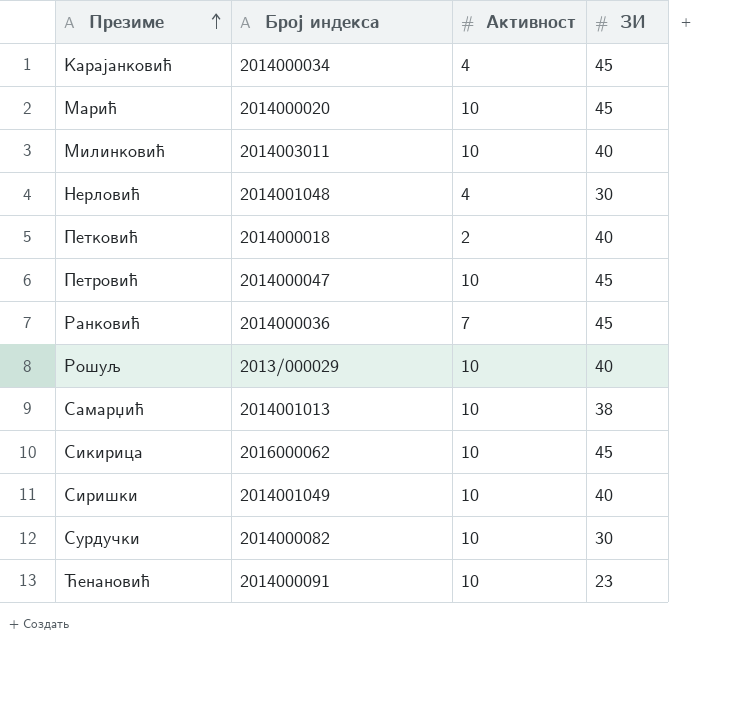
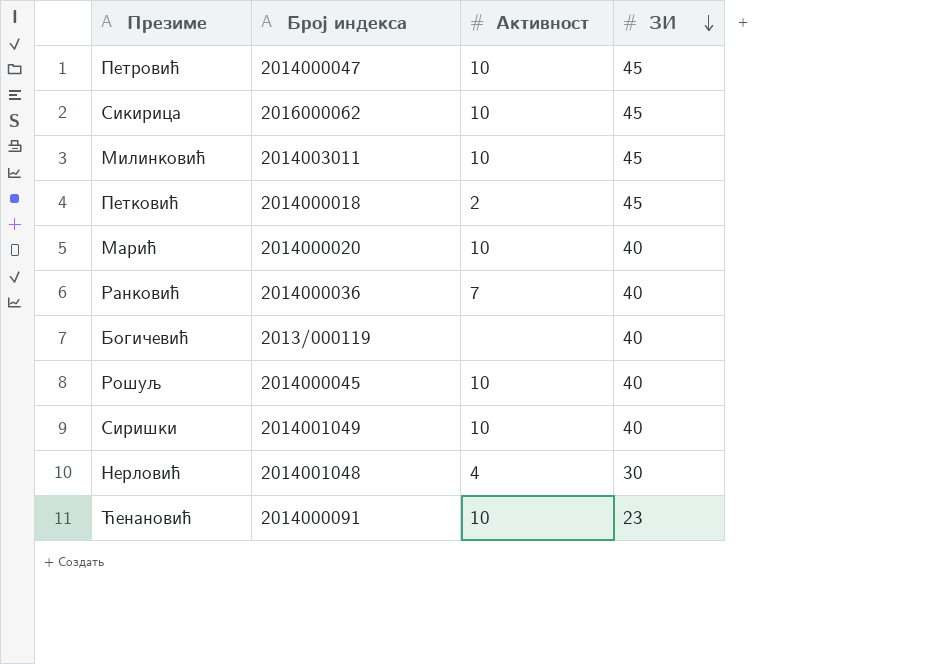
row order: Презиме ascending -> ЗИ descending
row Карајанковић: 2014000034 | 4 | 45 -> none
row Самарџић: 2014001013 | 10 | 38 -> none
row Сурдучки: 2014000082 | 10 | 30 -> none
Милинковић | ЗИ: 40 -> 45
Петковић | ЗИ: 40 -> 45
Марић | ЗИ: 45 -> 40
Ранковић | ЗИ: 45 -> 40
row Богичевић: none -> 2013/000119 | none | 40
Рошуљ | Број индекса: 2013/000029 -> 2014000045

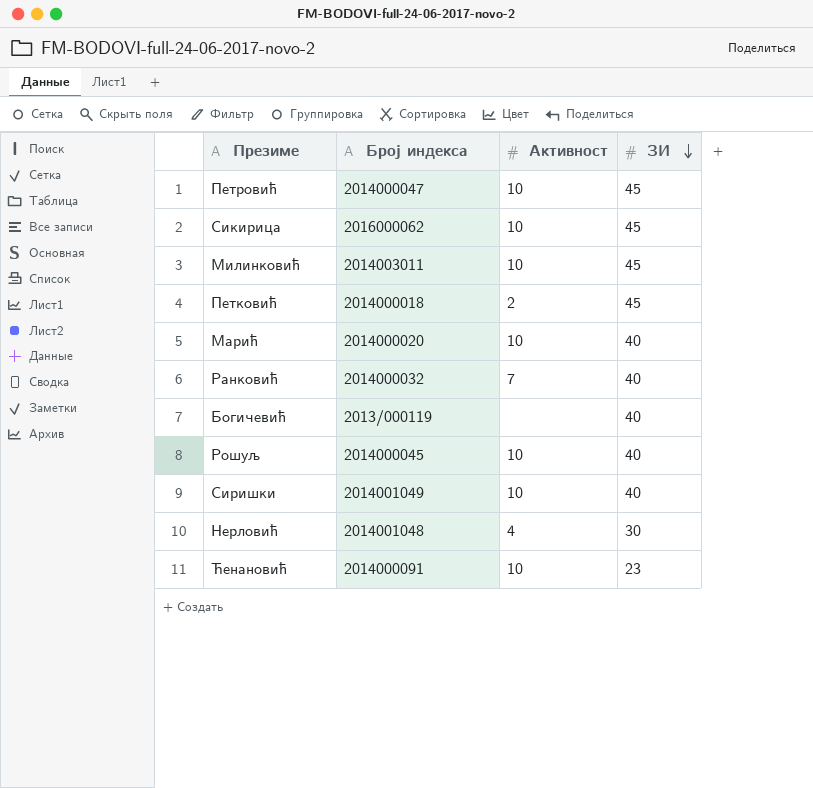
Ранковић | Број индекса: 2014000036 -> 2014000032

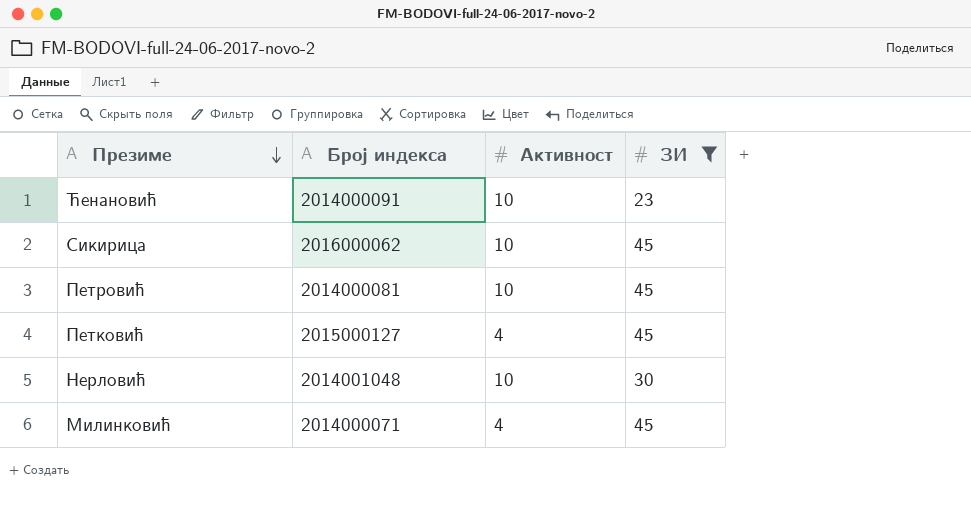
filter: none -> ЗИ != 40
row order: ЗИ descending -> Презиме descending
Петровић | Број индекса: 2014000047 -> 2014000081
Петковић | Број индекса: 2014000018 -> 2015000127
Петковић | Активност: 2 -> 4
Нерловић | Активност: 4 -> 10
Милинковић | Број индекса: 2014003011 -> 2014000071
Милинковић | Активност: 10 -> 4

